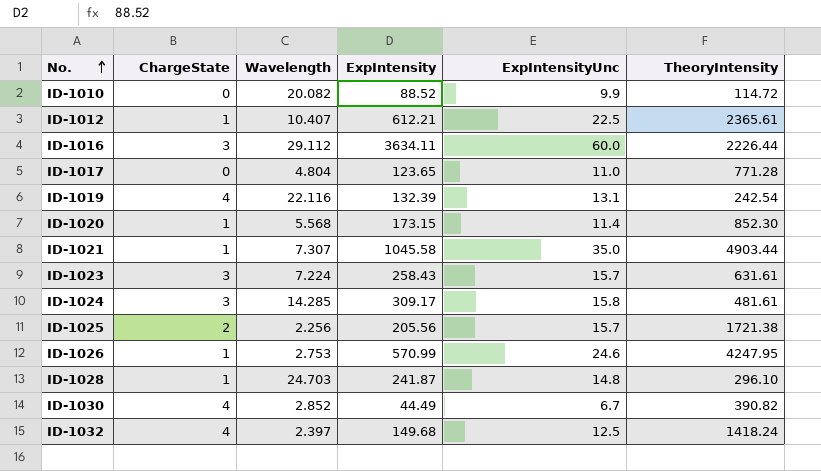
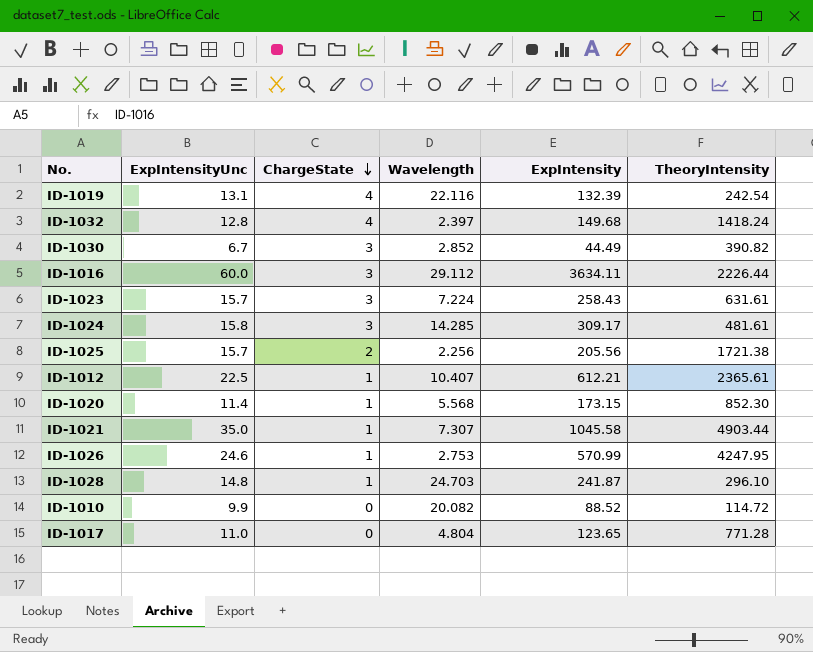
row order: No. ascending -> ChargeState descending
column ExpIntensityUnc | position: 5 -> 2
ID-1032 | ExpIntensityUnc: 12.5 -> 12.8
ID-1030 | ChargeState: 4 -> 3

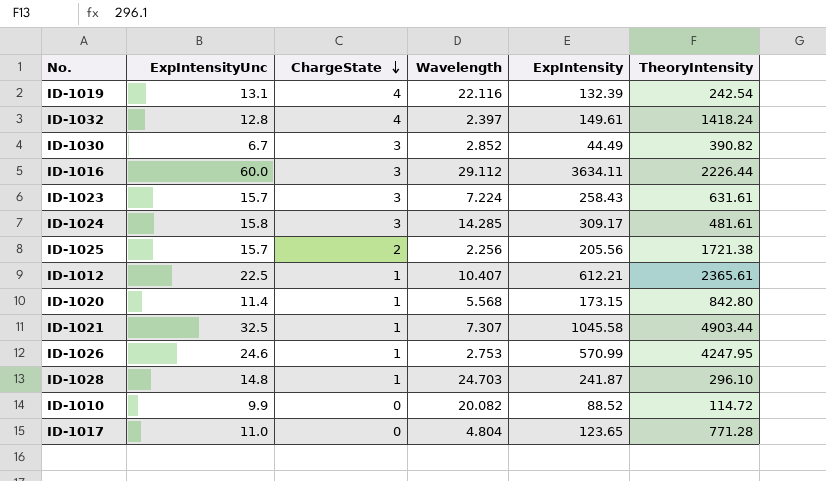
ID-1032 | ExpIntensity: 149.68 -> 149.61
ID-1020 | TheoryIntensity: 852.30 -> 842.80
ID-1021 | ExpIntensityUnc: 35.0 -> 32.5

